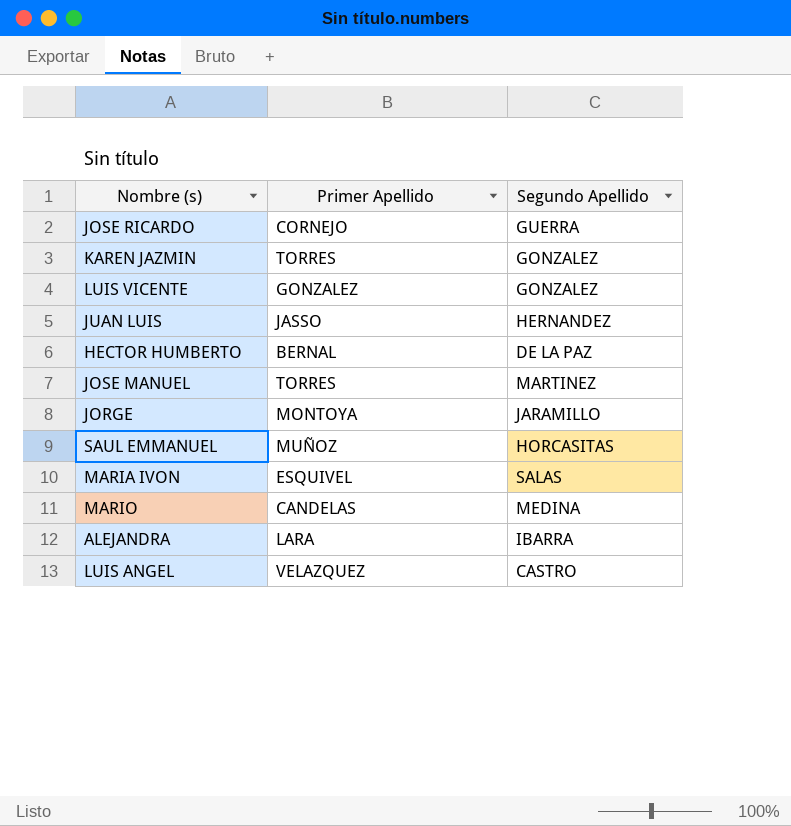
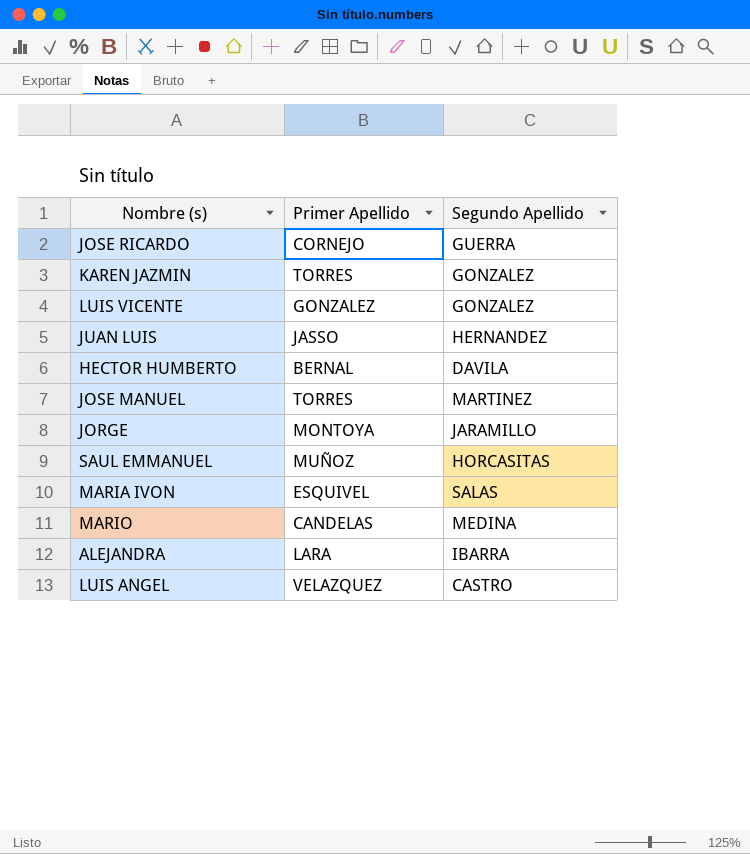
HECTOR HUMBERTO | Segundo Apellido: DE LA PAZ -> DAVILA

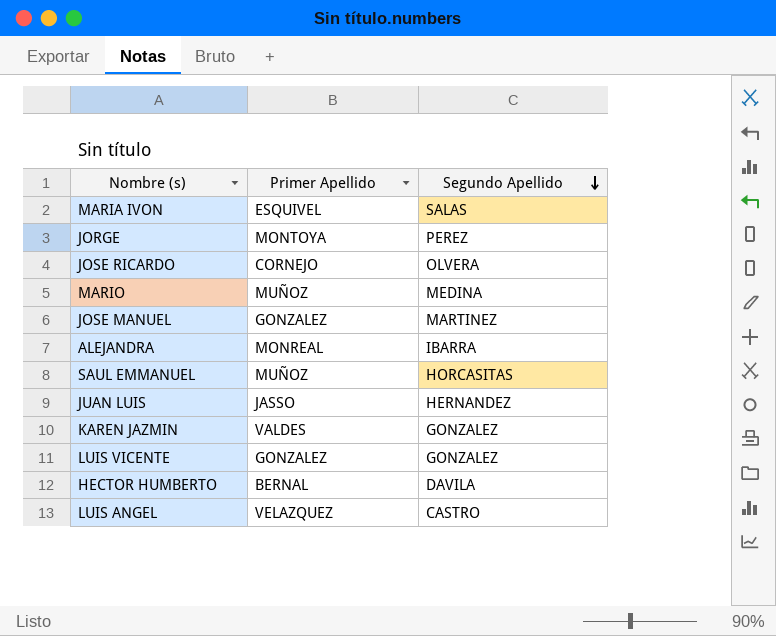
row order: none -> Segundo Apellido descending
JORGE | Segundo Apellido: JARAMILLO -> PEREZ
JOSE RICARDO | Segundo Apellido: GUERRA -> OLVERA
MARIO | Primer Apellido: CANDELAS -> MUÑOZ
JOSE MANUEL | Primer Apellido: TORRES -> GONZALEZ
ALEJANDRA | Primer Apellido: LARA -> MONREAL
KAREN JAZMIN | Primer Apellido: TORRES -> VALDES

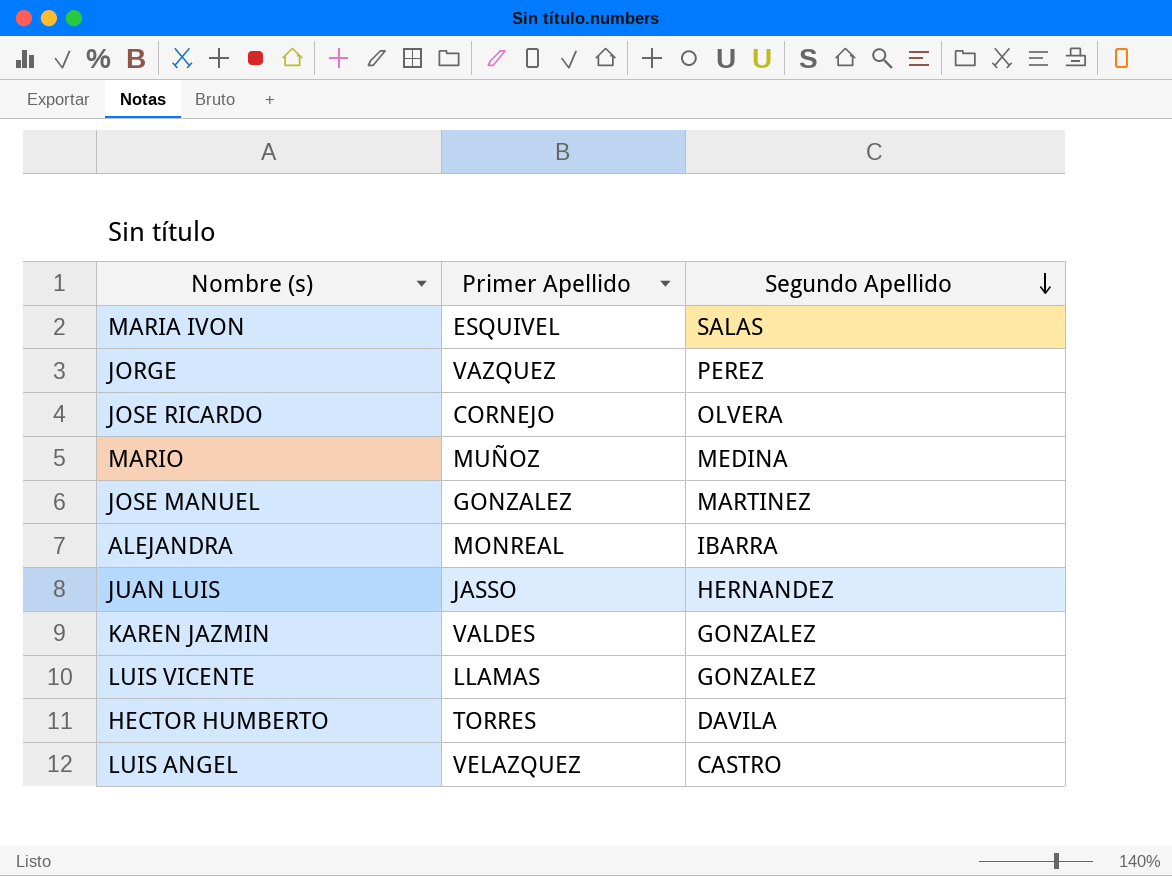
row SAUL EMMANUEL: MUÑOZ | HORCASITAS -> none
JORGE | Primer Apellido: MONTOYA -> VAZQUEZ
LUIS VICENTE | Primer Apellido: GONZALEZ -> LLAMAS
HECTOR HUMBERTO | Primer Apellido: BERNAL -> TORRES

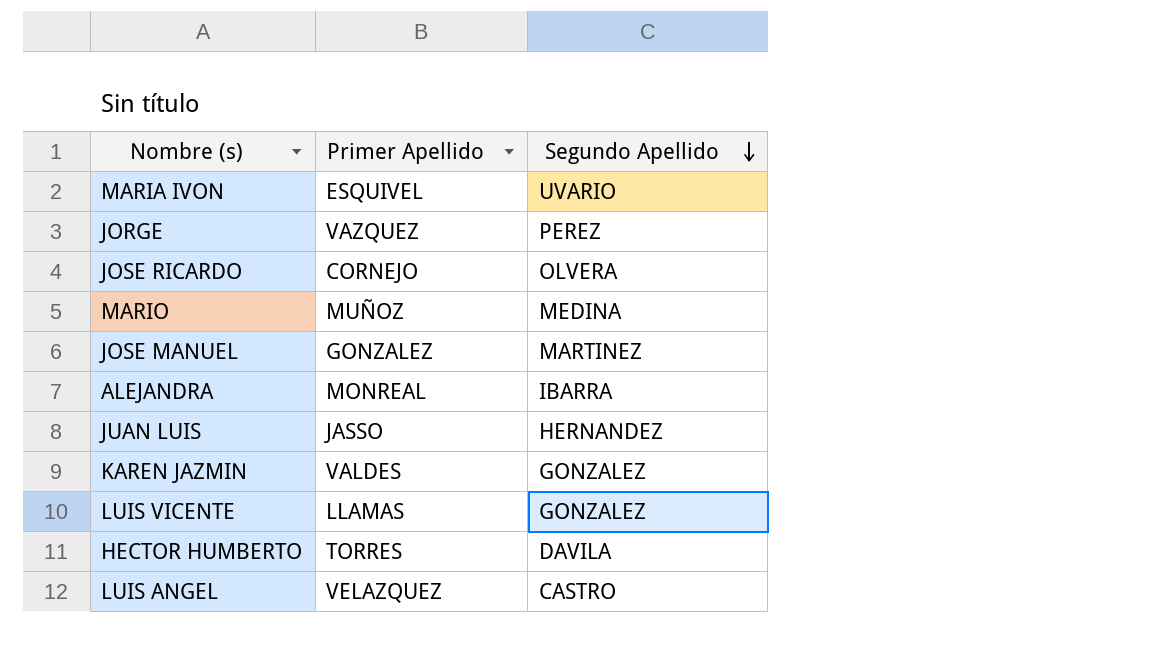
MARIA IVON | Segundo Apellido: SALAS -> UVARIO

